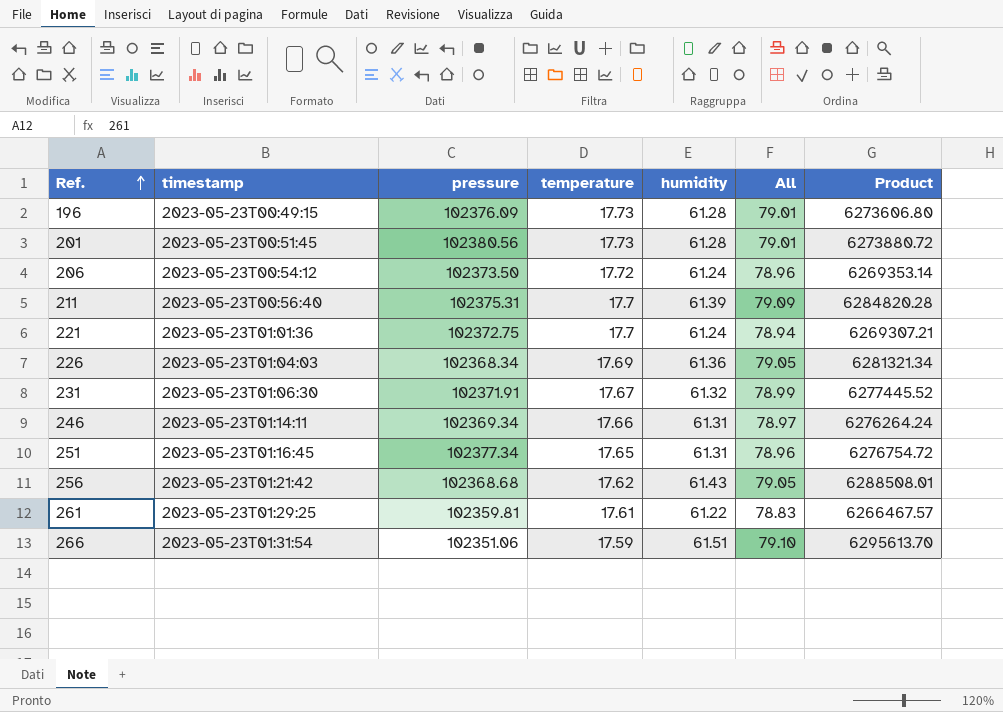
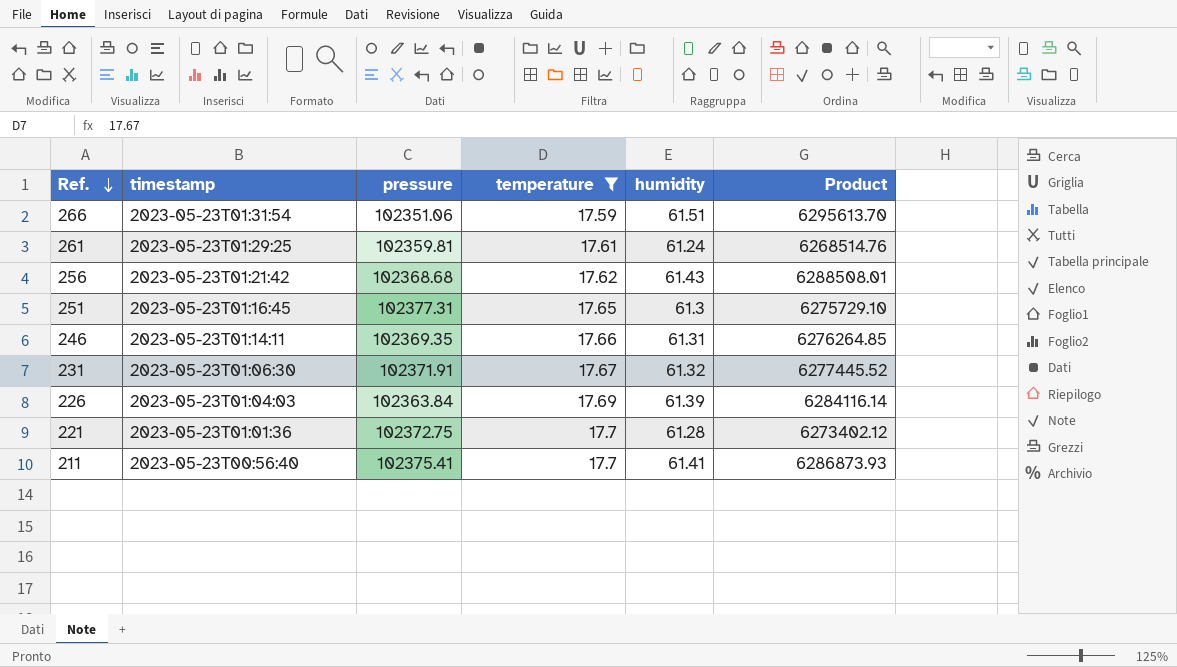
filter: none -> temperature <= 17.7
row order: Ref. ascending -> Ref. descending
column All | formula: [temperature] + [humidity] -> none
261 | humidity: 61.22 -> 61.24
261 | Product: 6266467.57 -> 6268514.76
251 | pressure: 102377.34 -> 102377.31
251 | humidity: 61.31 -> 61.3
251 | Product: 6276754.72 -> 6275729.10
246 | pressure: 102369.34 -> 102369.35
246 | Product: 6276264.24 -> 6276264.85
226 | pressure: 102368.34 -> 102363.84
226 | humidity: 61.36 -> 61.39
226 | Product: 6281321.34 -> 6284116.14
221 | humidity: 61.24 -> 61.28
221 | Product: 6269307.21 -> 6273402.12
211 | pressure: 102375.31 -> 102375.41
211 | humidity: 61.39 -> 61.41
211 | Product: 6284820.28 -> 6286873.93

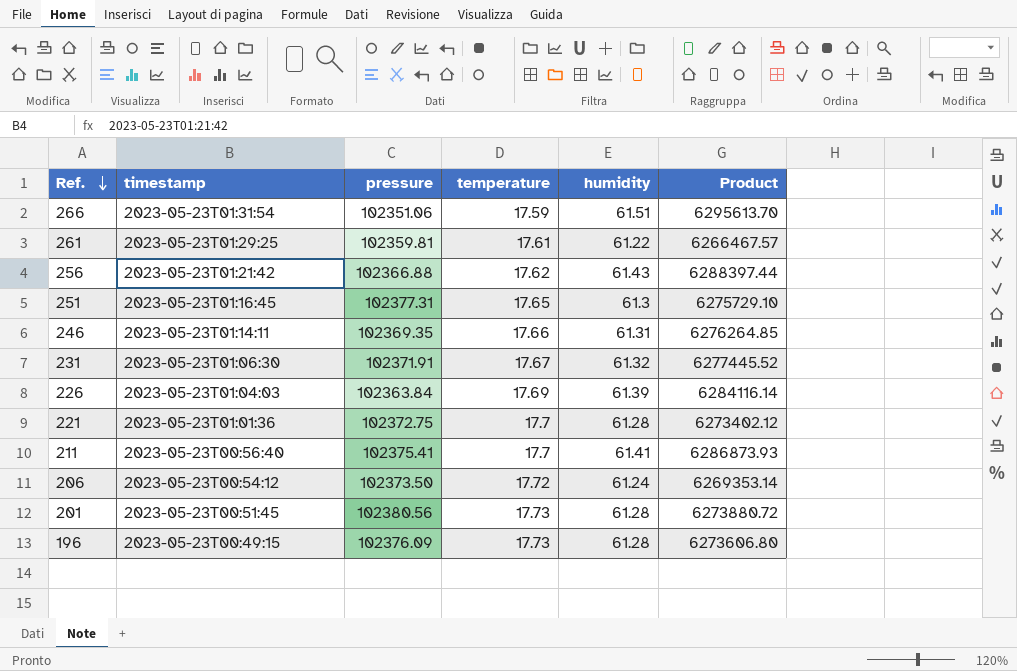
filter: temperature <= 17.7 -> none
261 | humidity: 61.24 -> 61.22
261 | Product: 6268514.76 -> 6266467.57
256 | pressure: 102368.68 -> 102366.88
256 | Product: 6288508.01 -> 6288397.44

